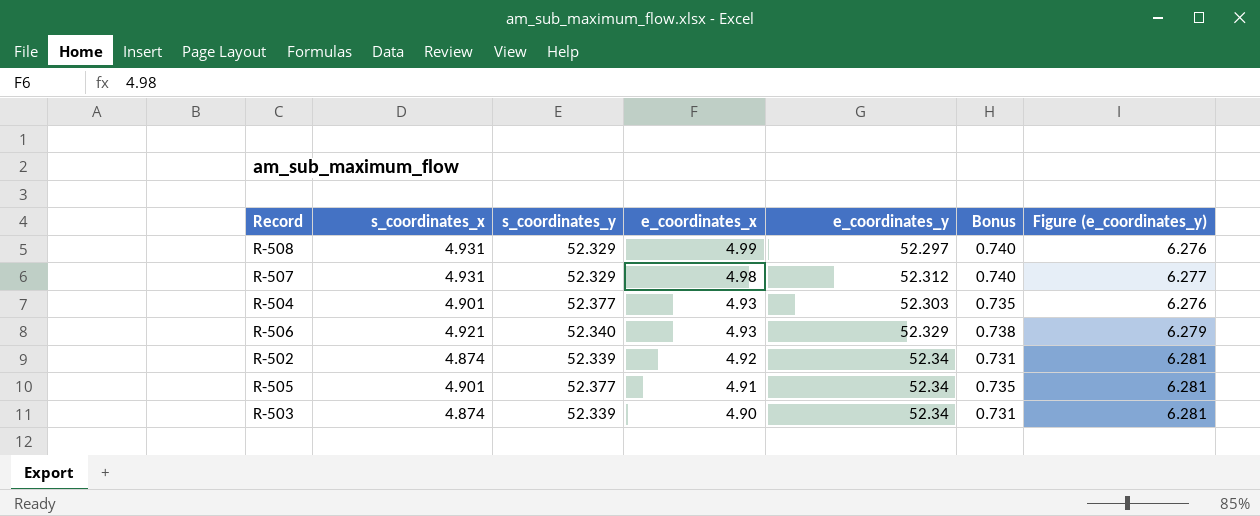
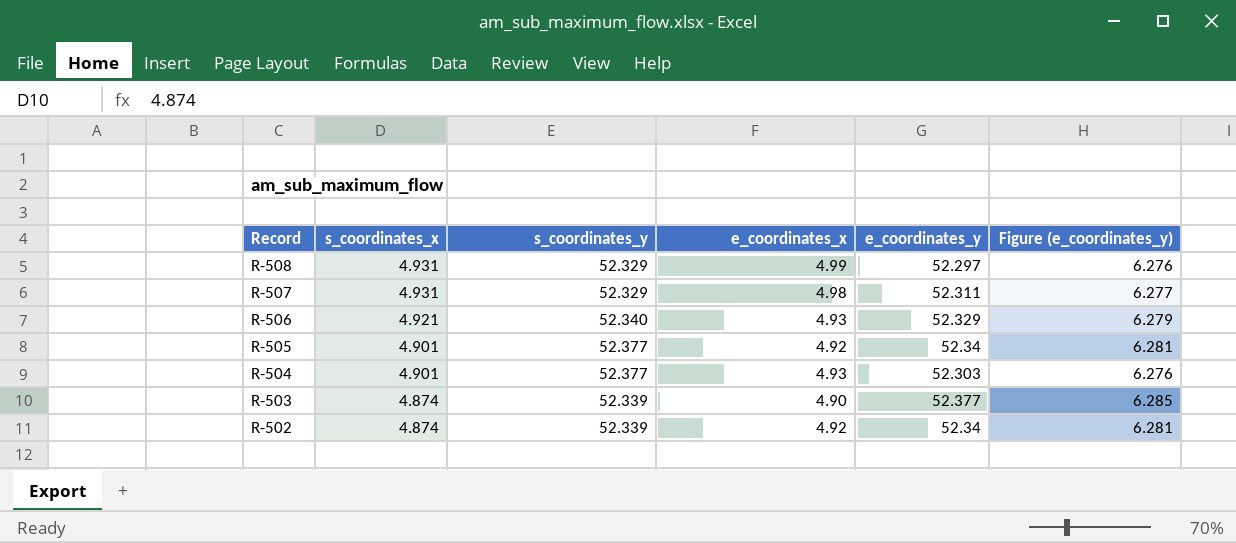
row order: e_coordinates_x descending -> Record descending
column Bonus | formula: [s_coordinates_x] * 0.15 -> none
R-507 | e_coordinates_y: 52.312 -> 52.311
R-505 | e_coordinates_x: 4.91 -> 4.92
R-503 | e_coordinates_y: 52.34 -> 52.377
R-503 | Figure (e_coordinates_y): 6.281 -> 6.285

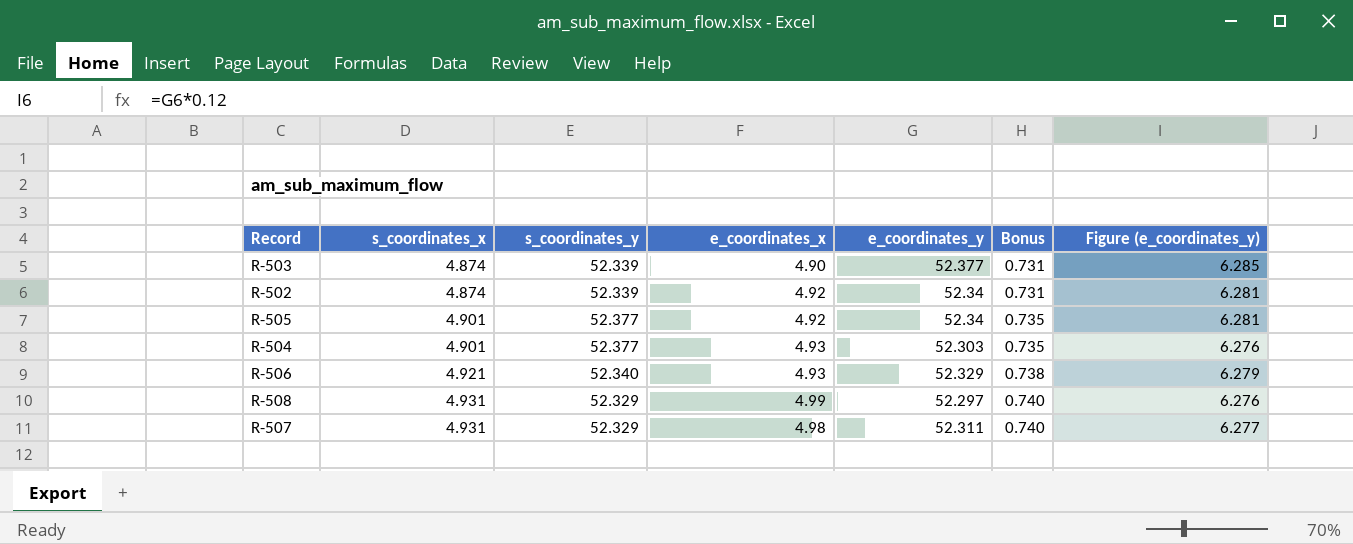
row order: Record descending -> s_coordinates_x ascending
column Bonus | formula: none -> [s_coordinates_x] * 0.15

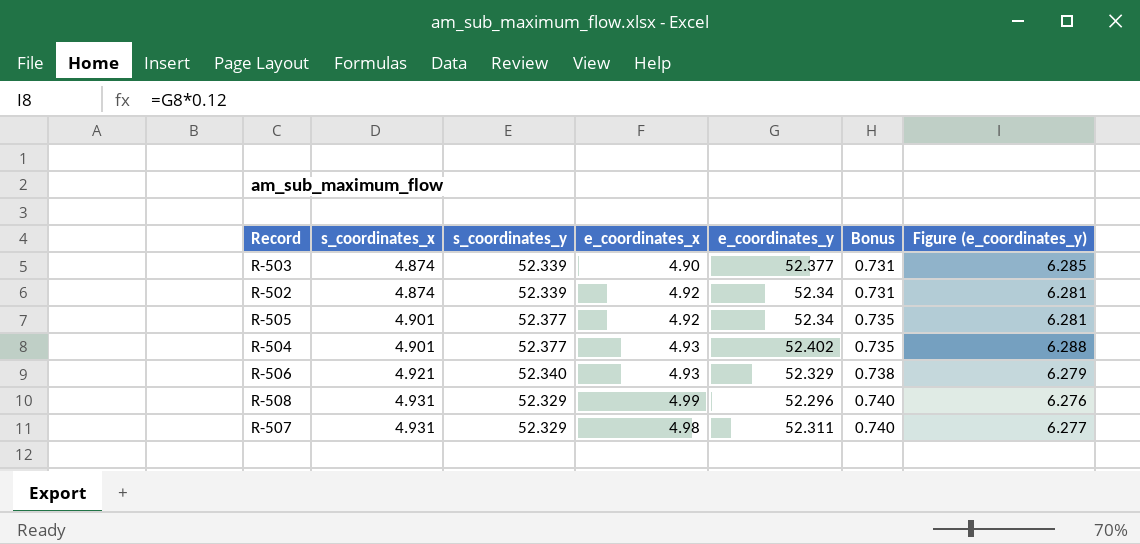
R-504 | e_coordinates_y: 52.303 -> 52.402
R-504 | Figure (e_coordinates_y): 6.276 -> 6.288
R-508 | e_coordinates_y: 52.297 -> 52.296

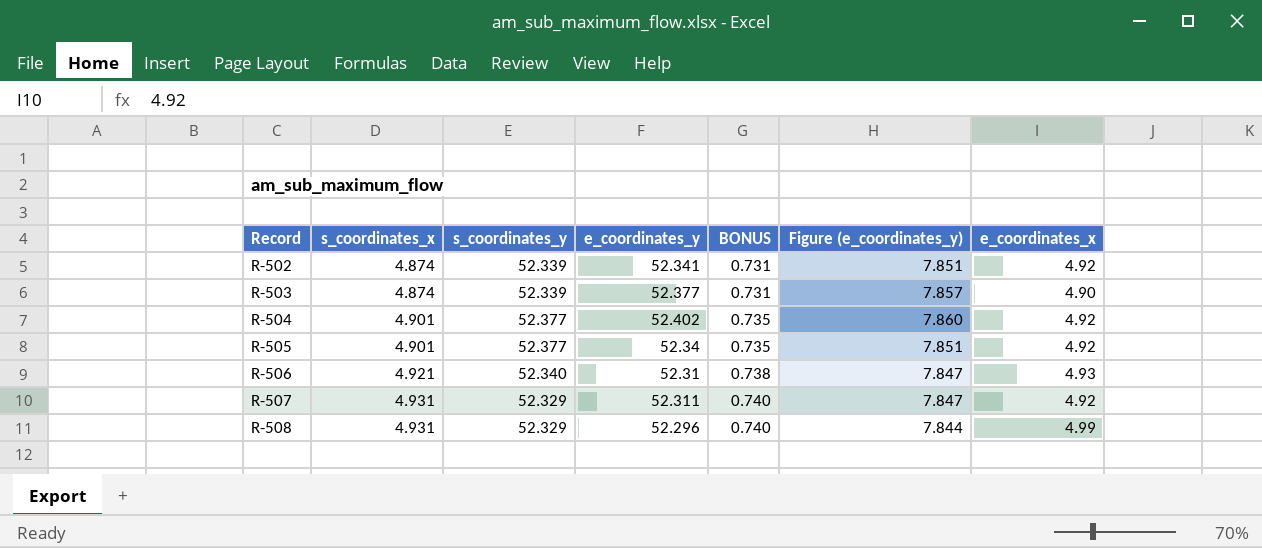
row order: s_coordinates_x ascending -> Record ascending
column name: Bonus -> BONUS
column Figure (e_coordinates_y) | formula: [e_coordinates_y] * 0.12 -> [e_coordinates_y] * 0.15
column e_coordinates_x | position: 4 -> 7
R-502 | e_coordinates_y: 52.34 -> 52.341
R-504 | e_coordinates_x: 4.93 -> 4.92
R-506 | e_coordinates_y: 52.329 -> 52.31
R-507 | e_coordinates_x: 4.98 -> 4.92

